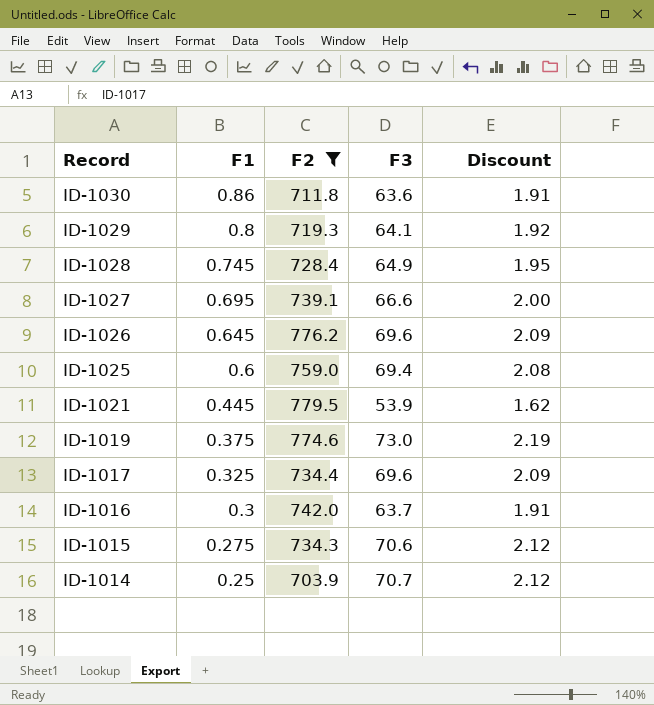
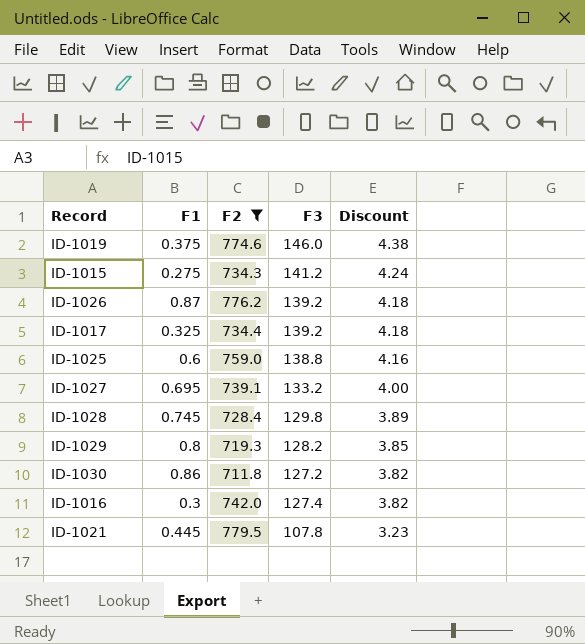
row order: Record descending -> Discount descending
row ID-1014: 0.25 | 703.9 | 70.7 | 2.12 -> none
ID-1019 | F3: 73.0 -> 146.0
ID-1019 | Discount: 2.19 -> 4.38
ID-1015 | F3: 70.6 -> 141.2
ID-1015 | Discount: 2.12 -> 4.24
ID-1026 | F1: 0.645 -> 0.87
ID-1026 | F3: 69.6 -> 139.2
ID-1026 | Discount: 2.09 -> 4.18
ID-1017 | F3: 69.6 -> 139.2
ID-1017 | Discount: 2.09 -> 4.18
ID-1025 | F3: 69.4 -> 138.8
ID-1025 | Discount: 2.08 -> 4.16
ID-1027 | F3: 66.6 -> 133.2
ID-1027 | Discount: 2.00 -> 4.00
ID-1028 | F3: 64.9 -> 129.8
ID-1028 | Discount: 1.95 -> 3.89
ID-1029 | F3: 64.1 -> 128.2
ID-1029 | Discount: 1.92 -> 3.85
ID-1030 | F3: 63.6 -> 127.2
ID-1030 | Discount: 1.91 -> 3.82
ID-1016 | F3: 63.7 -> 127.4
ID-1016 | Discount: 1.91 -> 3.82
ID-1021 | F3: 53.9 -> 107.8
ID-1021 | Discount: 1.62 -> 3.23

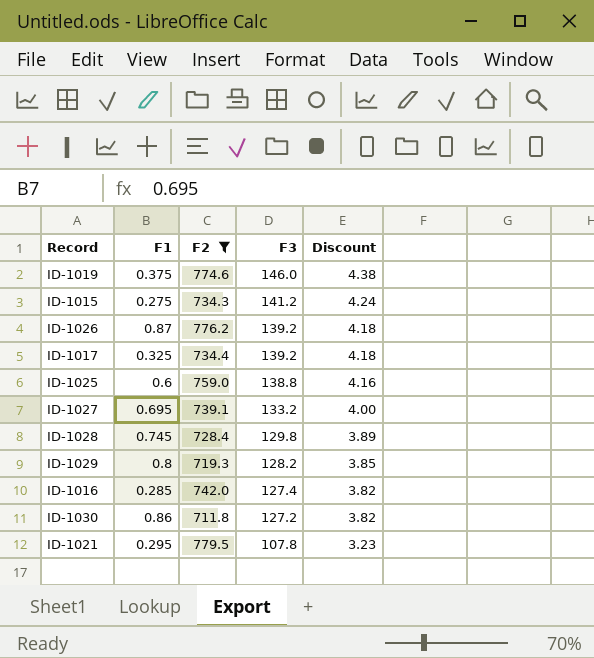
row order: Discount descending -> F3 descending
ID-1016 | F1: 0.3 -> 0.285
ID-1021 | F1: 0.445 -> 0.295

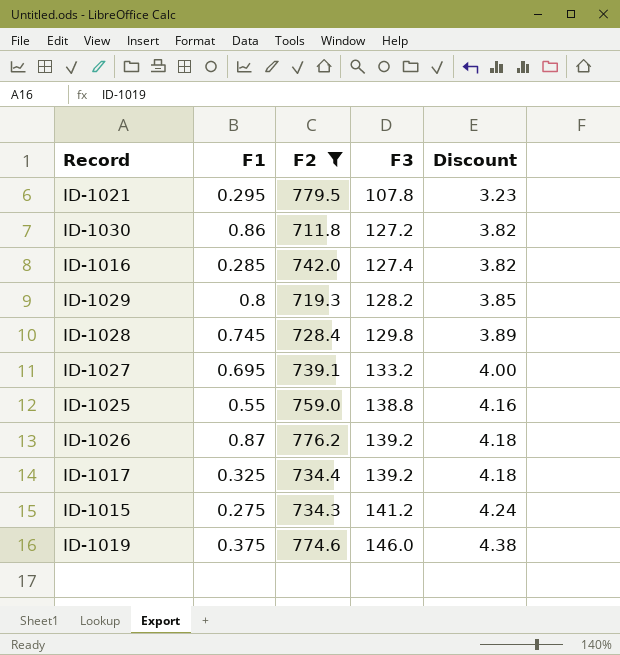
row order: F3 descending -> F3 ascending
ID-1025 | F1: 0.6 -> 0.55

